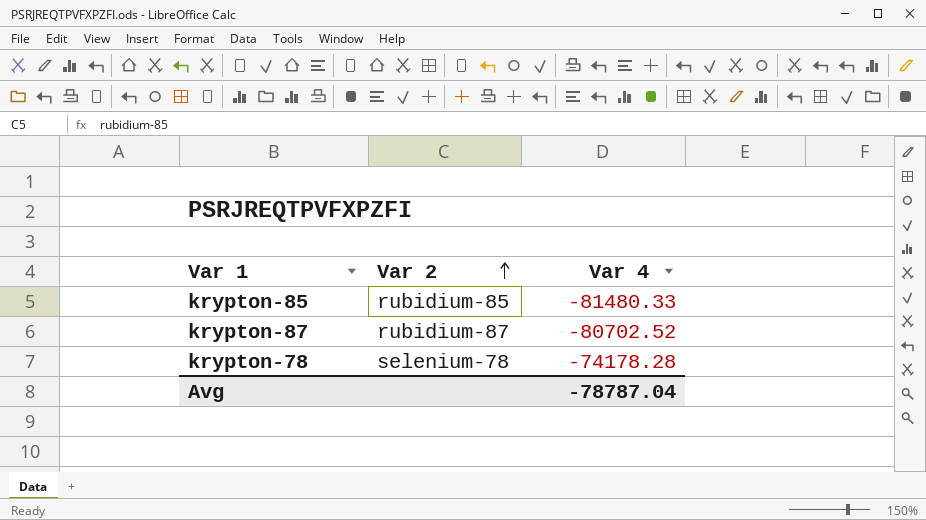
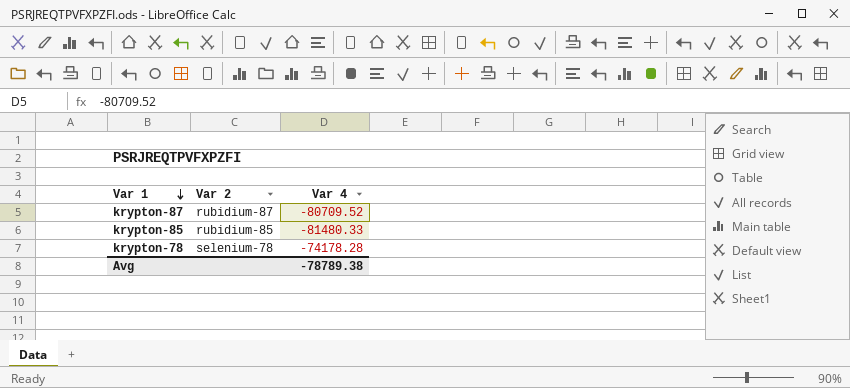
row order: Var 2 ascending -> Var 1 descending
krypton-87 | Var 4: -80702.52 -> -80709.52
Avg | Var 4: -78787.04 -> -78789.38

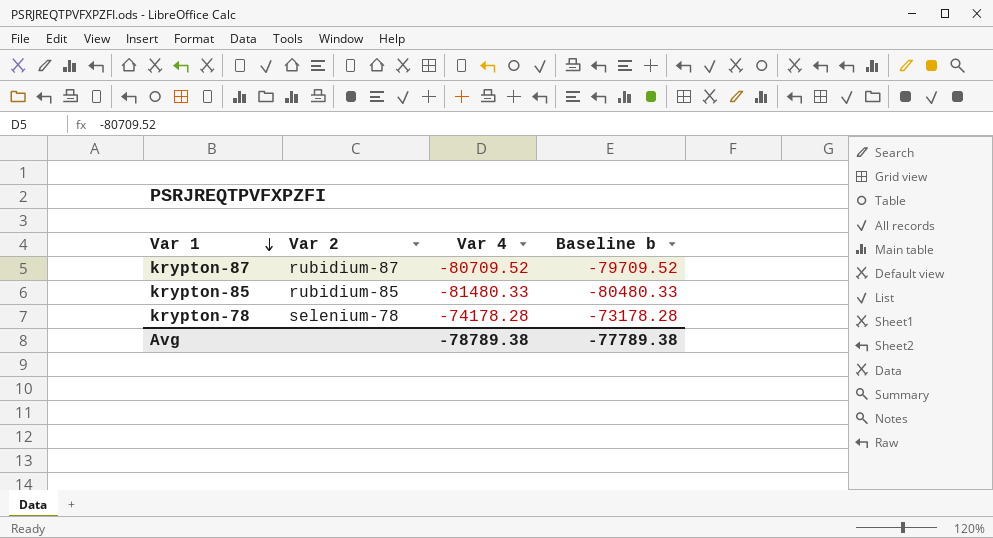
column Baseline b | formula: none -> [Var 4] + 1000

